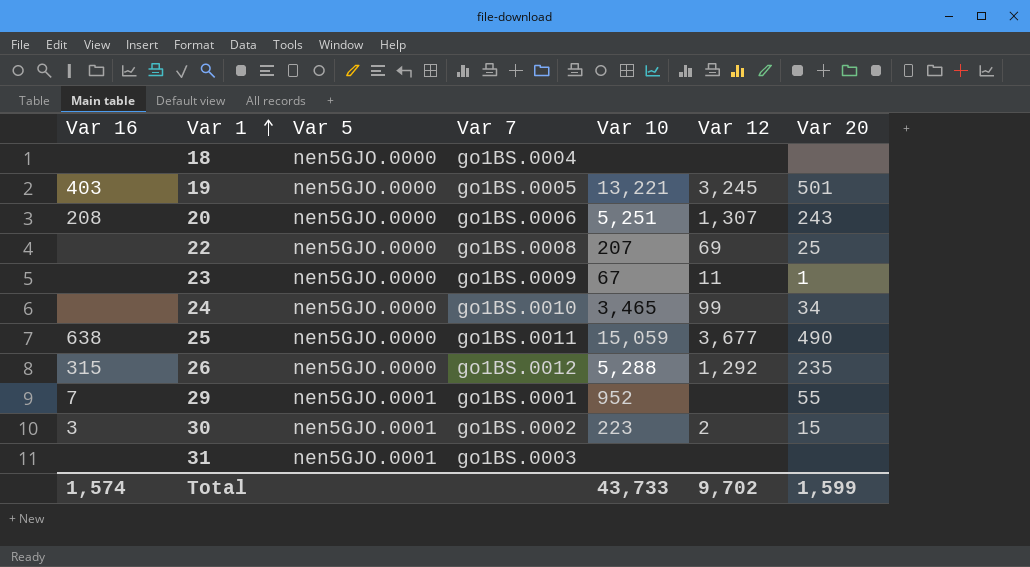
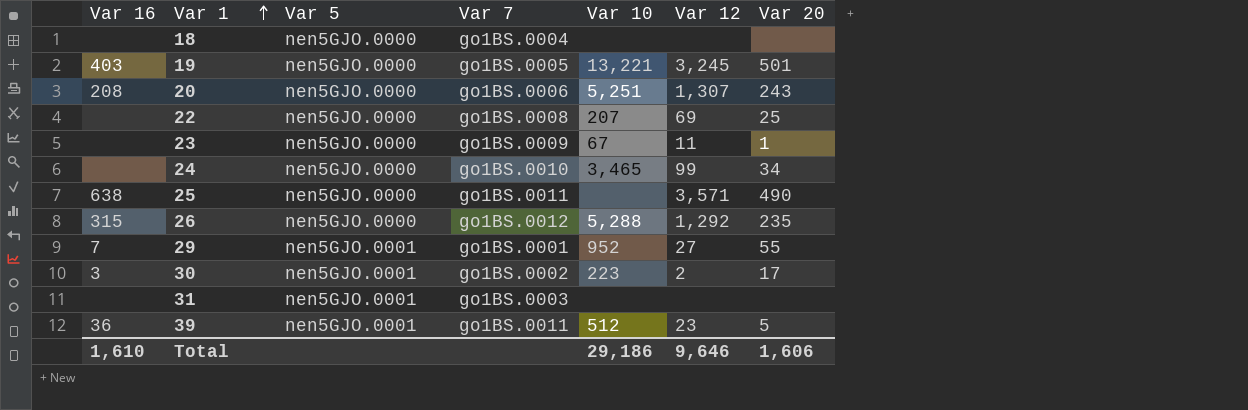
25 | Var 10: 15,059 -> none
25 | Var 12: 3,677 -> 3,571
29 | Var 12: none -> 27
30 | Var 20: 15 -> 17
row 39: none -> 36 | nen5GJO.0001 | go1BS.0011 | 512 | 23 | 5
Total | Var 16: 1,574 -> 1,610
Total | Var 10: 43,733 -> 29,186
Total | Var 12: 9,702 -> 9,646
Total | Var 20: 1,599 -> 1,606

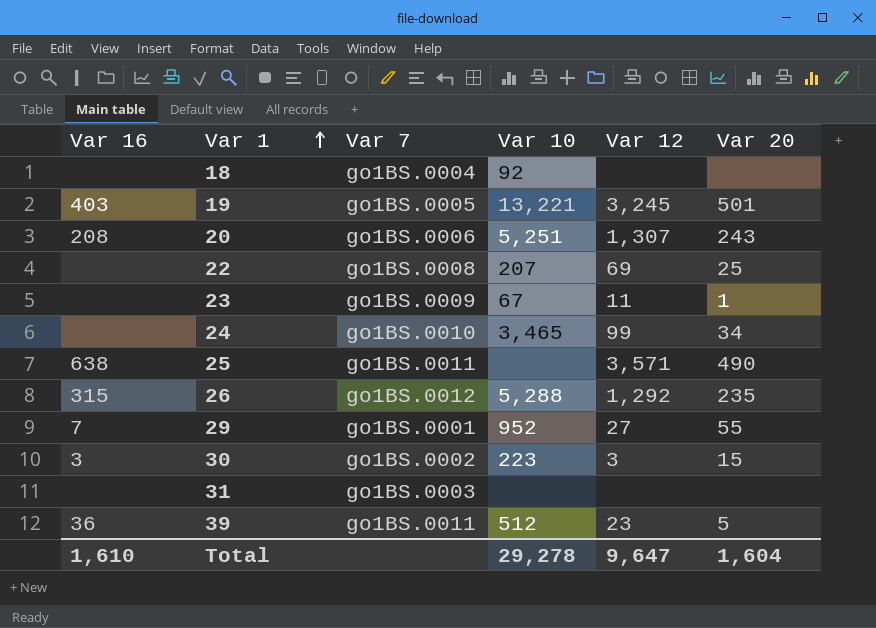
column Var 5 | position: 3 -> none
18 | Var 10: none -> 92
30 | Var 12: 2 -> 3
30 | Var 20: 17 -> 15
Total | Var 10: 29,186 -> 29,278
Total | Var 12: 9,646 -> 9,647
Total | Var 20: 1,606 -> 1,604

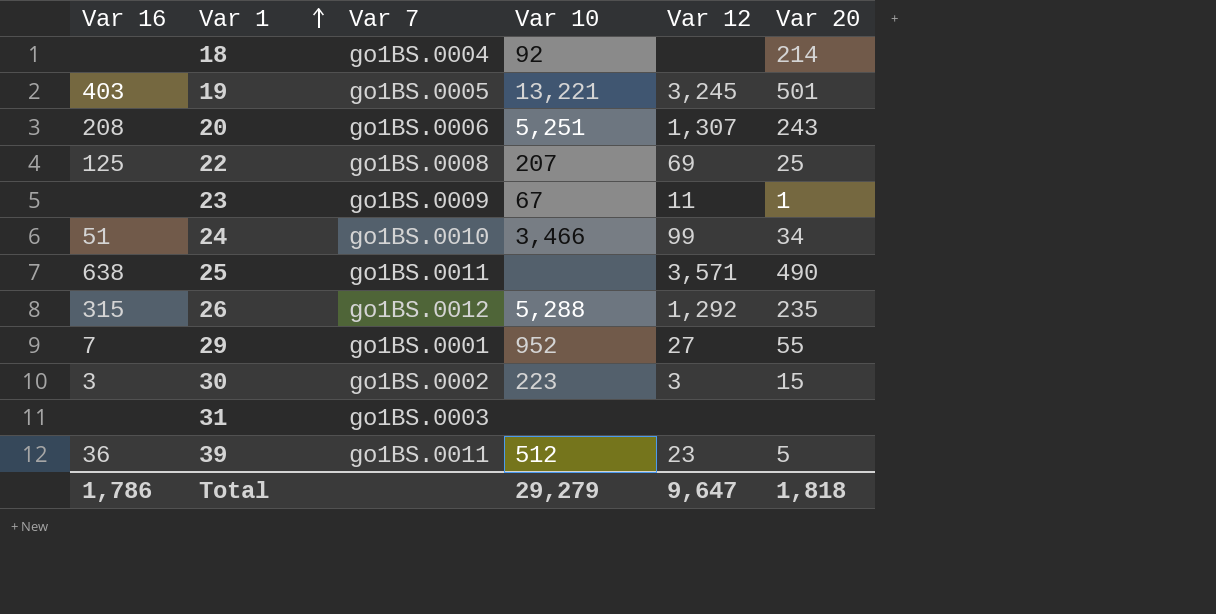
18 | Var 20: none -> 214
22 | Var 16: none -> 125
24 | Var 16: none -> 51
24 | Var 10: 3,465 -> 3,466
Total | Var 16: 1,610 -> 1,786
Total | Var 10: 29,278 -> 29,279
Total | Var 20: 1,604 -> 1,818

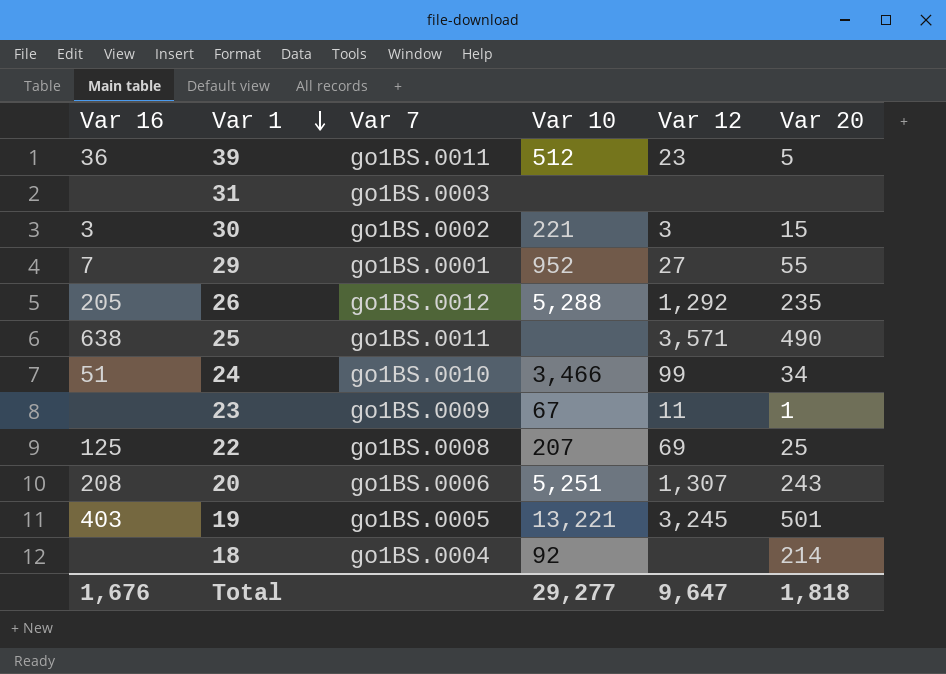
row order: Var 1 ascending -> Var 1 descending
30 | Var 10: 223 -> 221
26 | Var 16: 315 -> 205
Total | Var 16: 1,786 -> 1,676
Total | Var 10: 29,279 -> 29,277

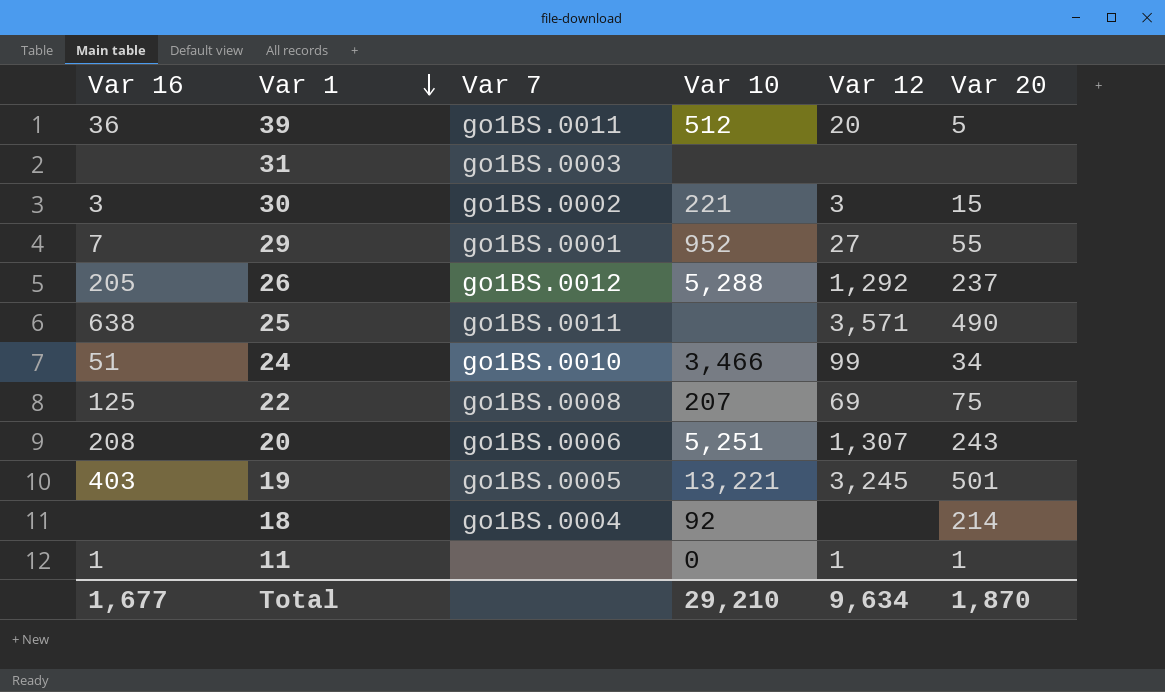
row 23: none | go1BS.0009 | 67 | 11 | 1 -> none
39 | Var 12: 23 -> 20
26 | Var 20: 235 -> 237
22 | Var 20: 25 -> 75
row 11: none -> 1 | none | 0 | 1 | 1
Total | Var 16: 1,676 -> 1,677
Total | Var 10: 29,277 -> 29,210
Total | Var 12: 9,647 -> 9,634
Total | Var 20: 1,818 -> 1,870

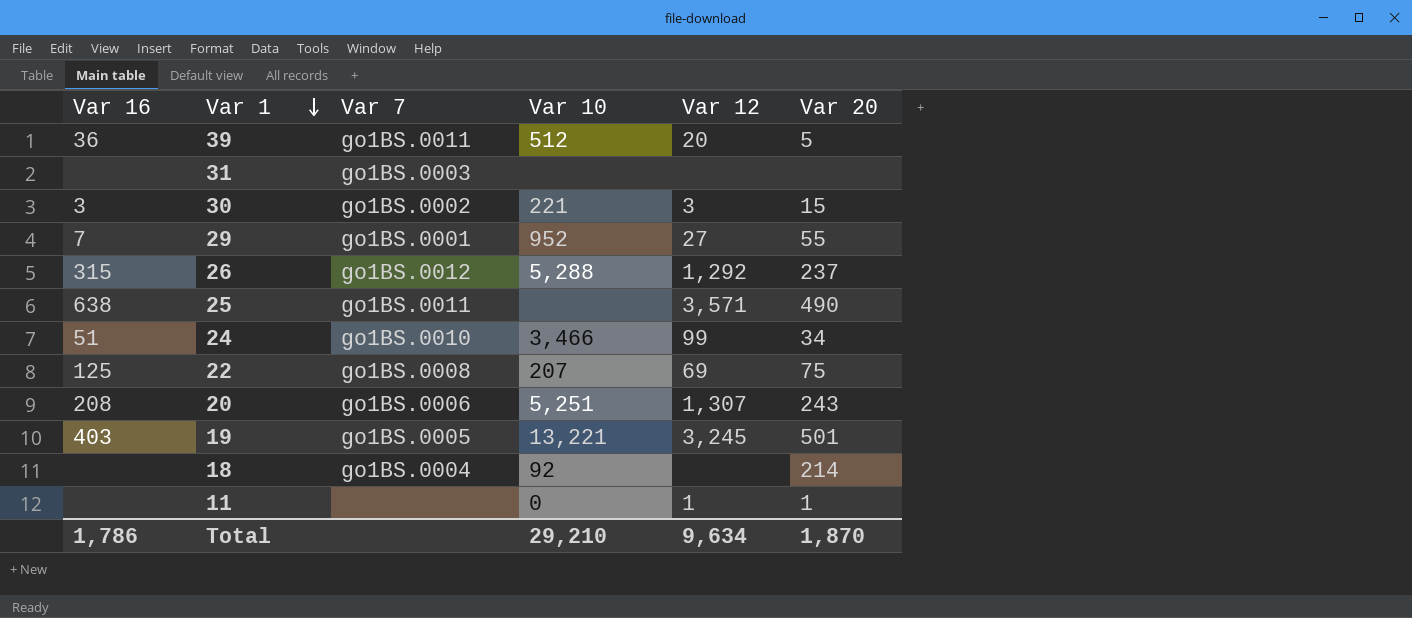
26 | Var 16: 205 -> 315
11 | Var 16: 1 -> none
Total | Var 16: 1,677 -> 1,786

